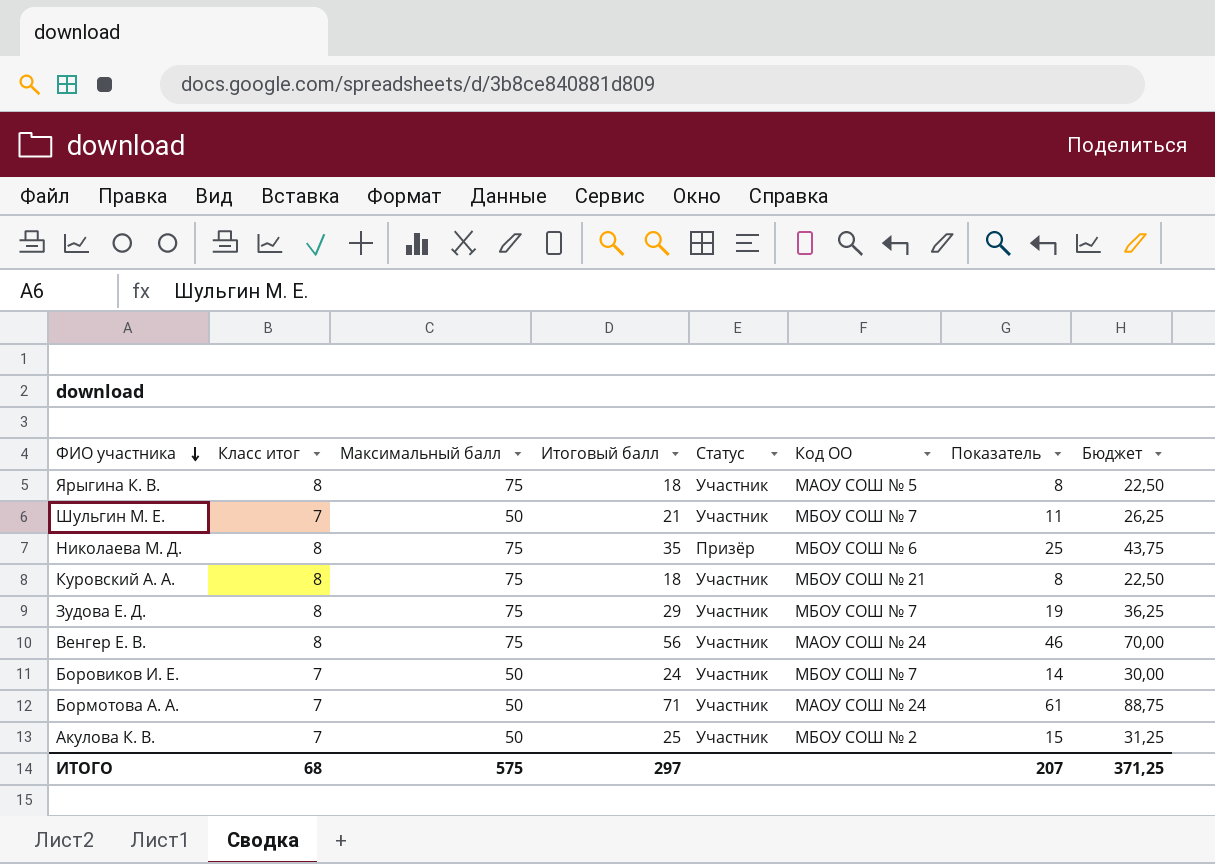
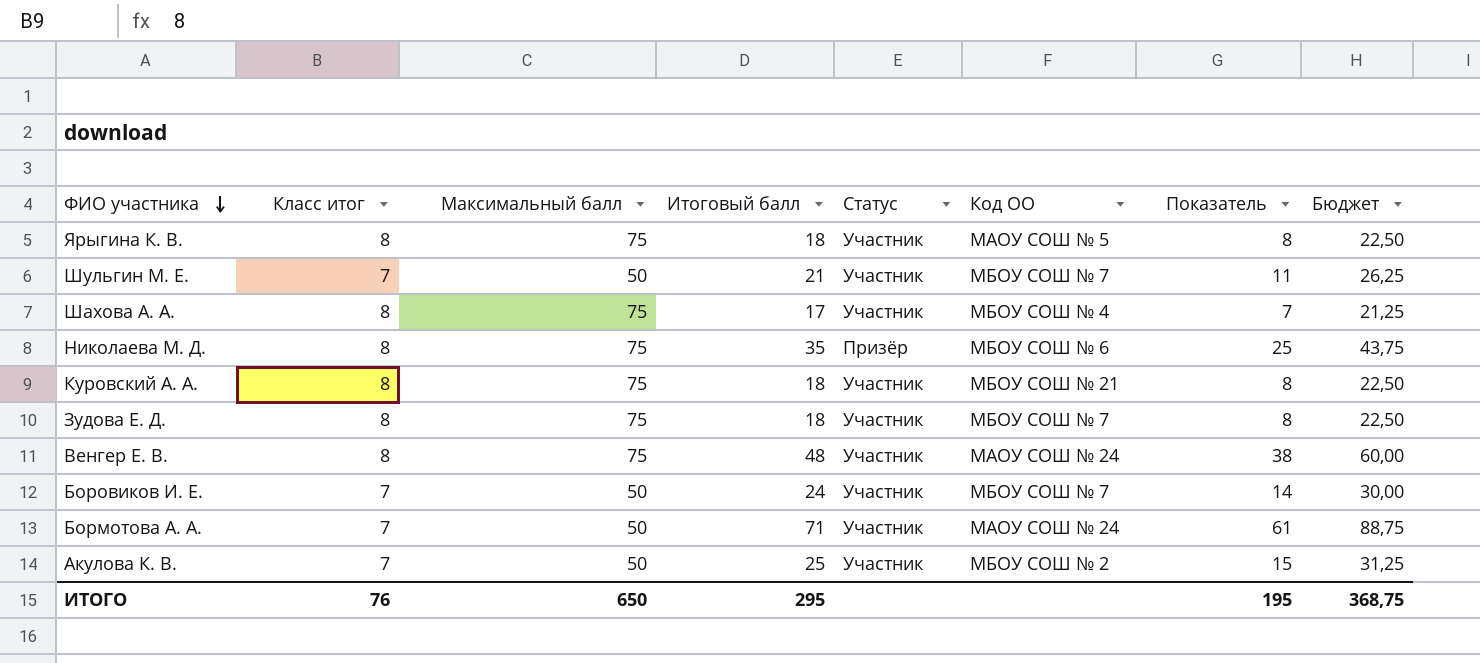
row Шахова А. А.: none -> 8 | 75 | 17 | Участник | МБОУ СОШ № 4 | 7 | 21,25
Зудова Е. Д. | Итоговый балл: 29 -> 18
Зудова Е. Д. | Показатель: 19 -> 8
Зудова Е. Д. | Бюджет: 36,25 -> 22,50
Венгер Е. В. | Итоговый балл: 56 -> 48
Венгер Е. В. | Показатель: 46 -> 38
Венгер Е. В. | Бюджет: 70,00 -> 60,00
ИТОГО | Класс итог: 68 -> 76
ИТОГО | Максимальный балл: 575 -> 650
ИТОГО | Итоговый балл: 297 -> 295
ИТОГО | Показатель: 207 -> 195
ИТОГО | Бюджет: 371,25 -> 368,75

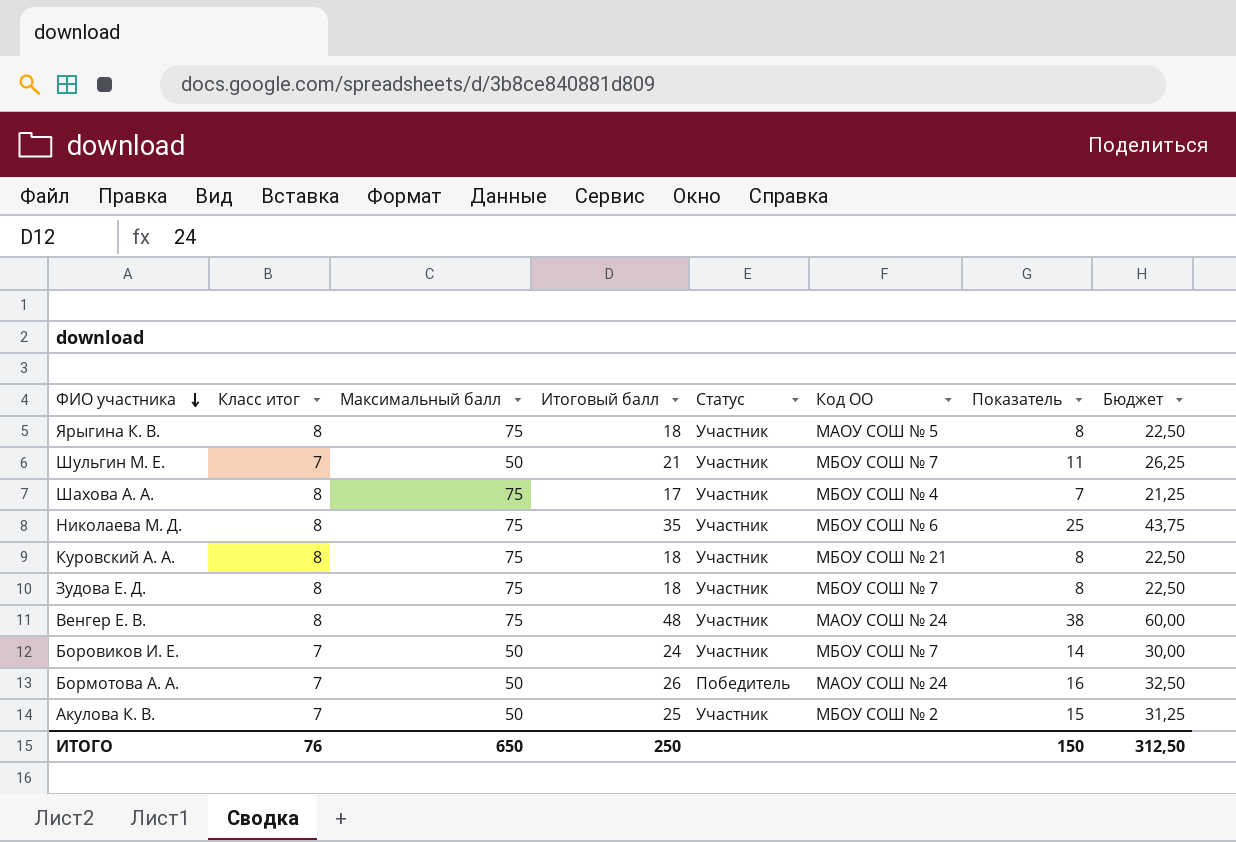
Николаева М. Д. | Статус: Призёр -> Участник
Бормотова А. А. | Итоговый балл: 71 -> 26
Бормотова А. А. | Статус: Участник -> Победитель
Бормотова А. А. | Показатель: 61 -> 16
Бормотова А. А. | Бюджет: 88,75 -> 32,50
ИТОГО | Итоговый балл: 295 -> 250
ИТОГО | Показатель: 195 -> 150
ИТОГО | Бюджет: 368,75 -> 312,50

